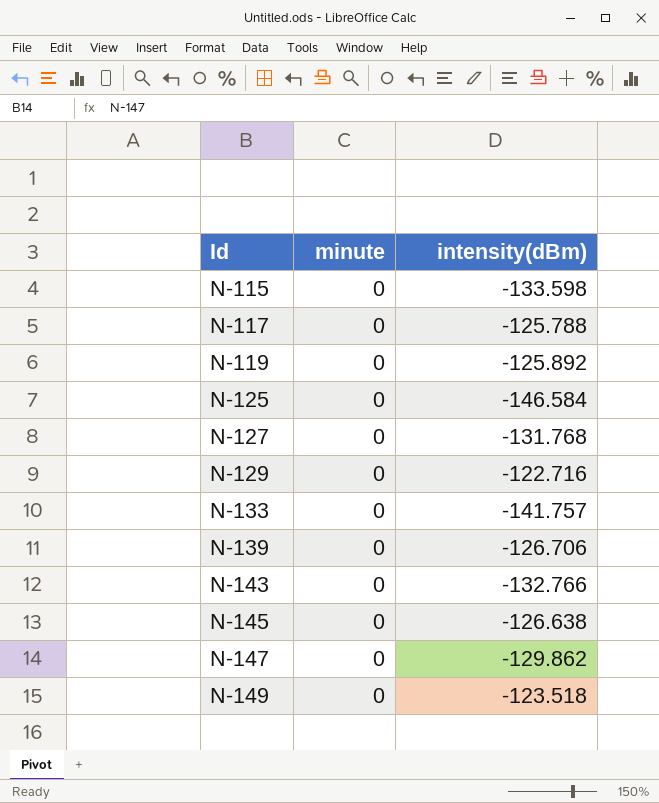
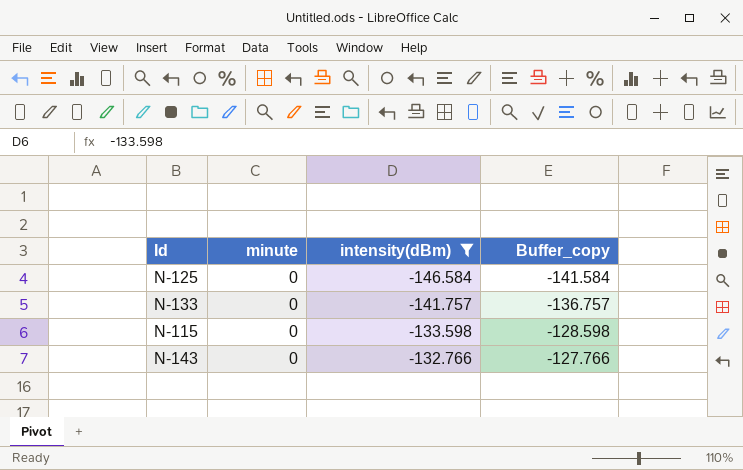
filter: none -> intensity(dBm) <= -132.766
row order: Id ascending -> intensity(dBm) ascending
column Buffer_copy | formula: none -> [intensity(dBm)] + 5

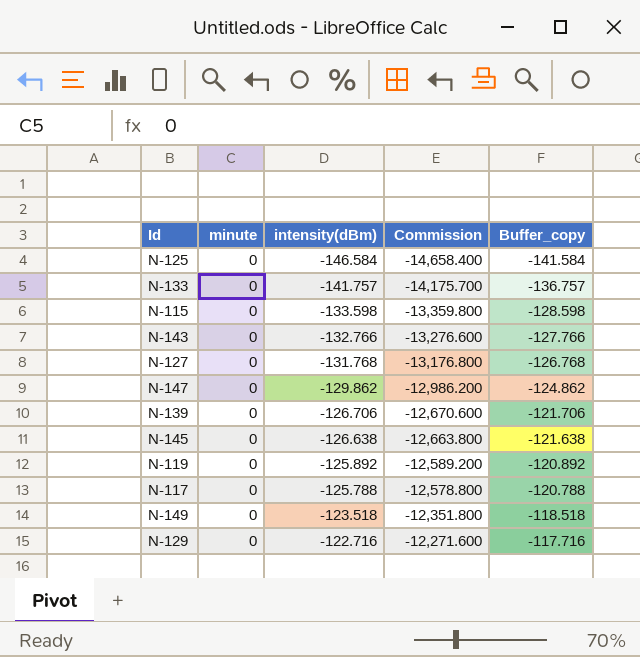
filter: intensity(dBm) <= -132.766 -> none
column Commission | formula: none -> [intensity(dBm)] * 100

